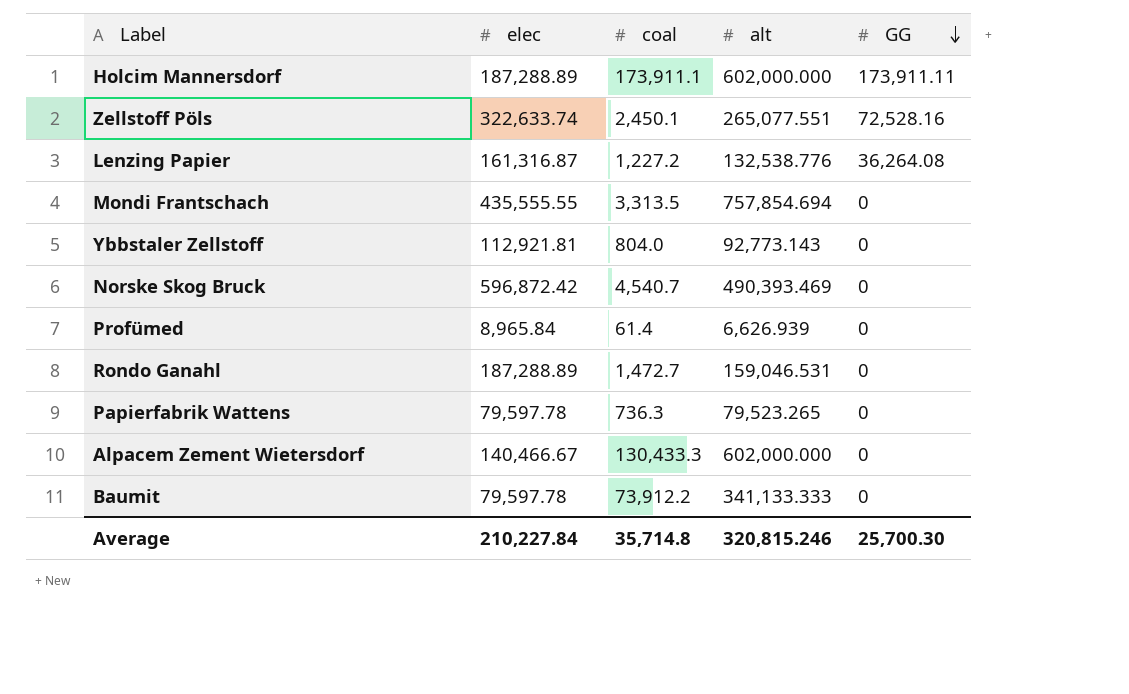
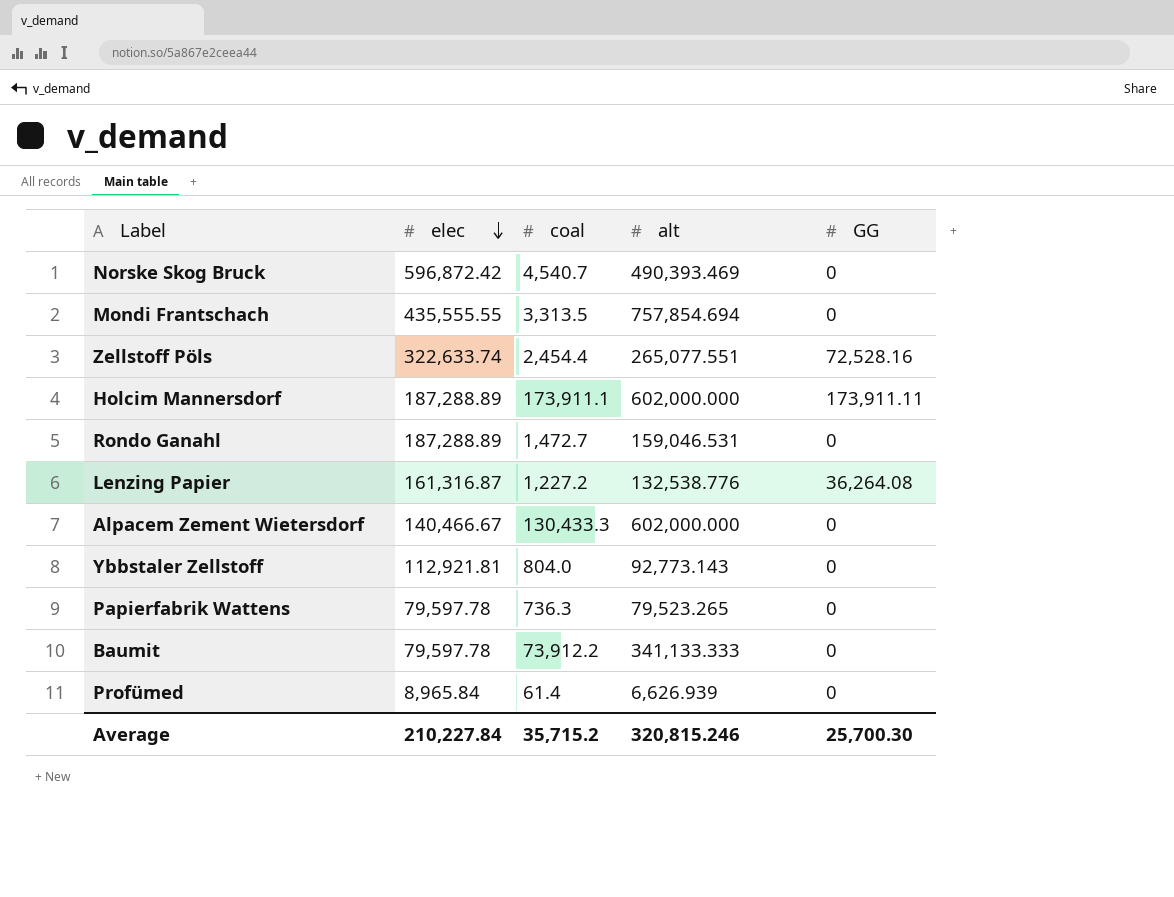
row order: GG descending -> elec descending
Zellstoff Pöls | coal: 2,450.1 -> 2,454.4
Average | coal: 35,714.8 -> 35,715.2

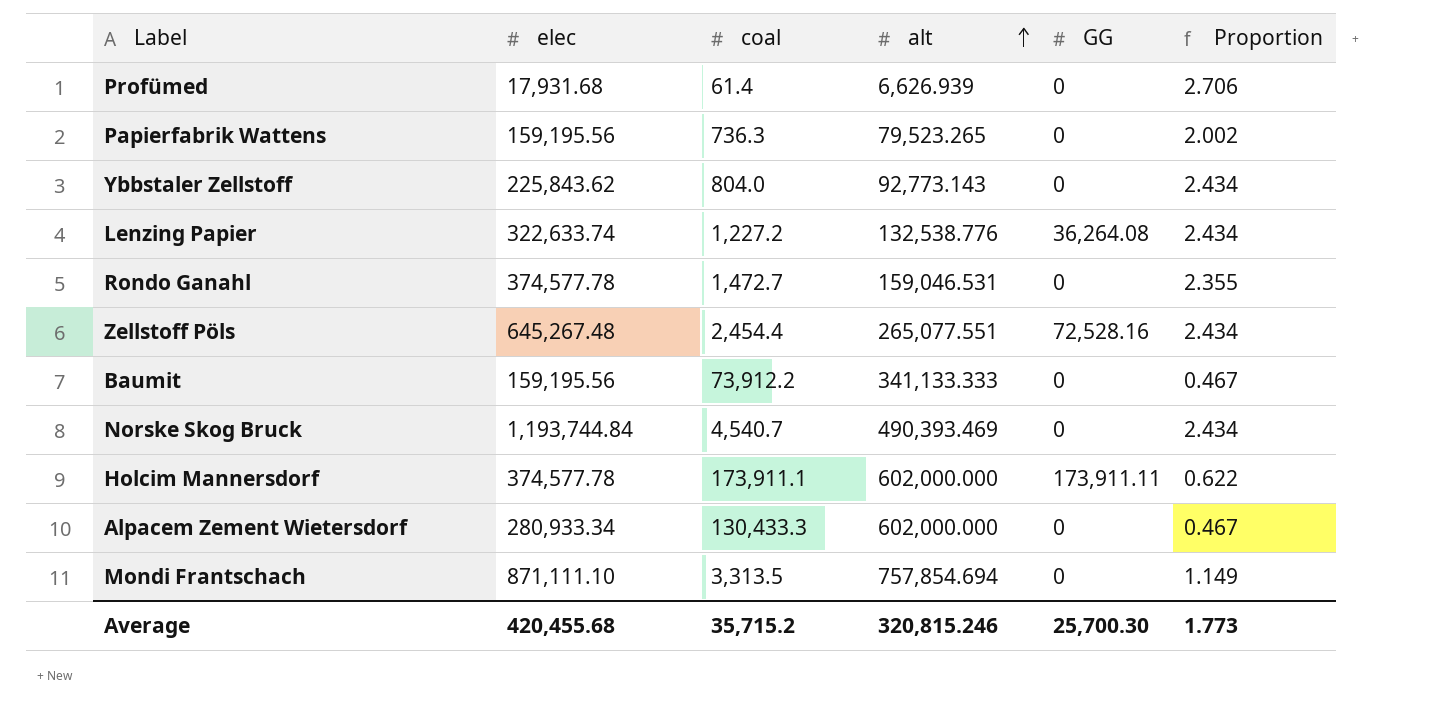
row order: elec descending -> alt ascending
column Proportion | formula: none -> [elec] / [alt]
Profümed | elec: 8,965.84 -> 17,931.68
Papierfabrik Wattens | elec: 79,597.78 -> 159,195.56
Ybbstaler Zellstoff | elec: 112,921.81 -> 225,843.62
Lenzing Papier | elec: 161,316.87 -> 322,633.74
Rondo Ganahl | elec: 187,288.89 -> 374,577.78
Zellstoff Pöls | elec: 322,633.74 -> 645,267.48
Baumit | elec: 79,597.78 -> 159,195.56
Norske Skog Bruck | elec: 596,872.42 -> 1,193,744.84
Holcim Mannersdorf | elec: 187,288.89 -> 374,577.78
Alpacem Zement Wietersdorf | elec: 140,466.67 -> 280,933.34
Mondi Frantschach | elec: 435,555.55 -> 871,111.10
Average | elec: 210,227.84 -> 420,455.68

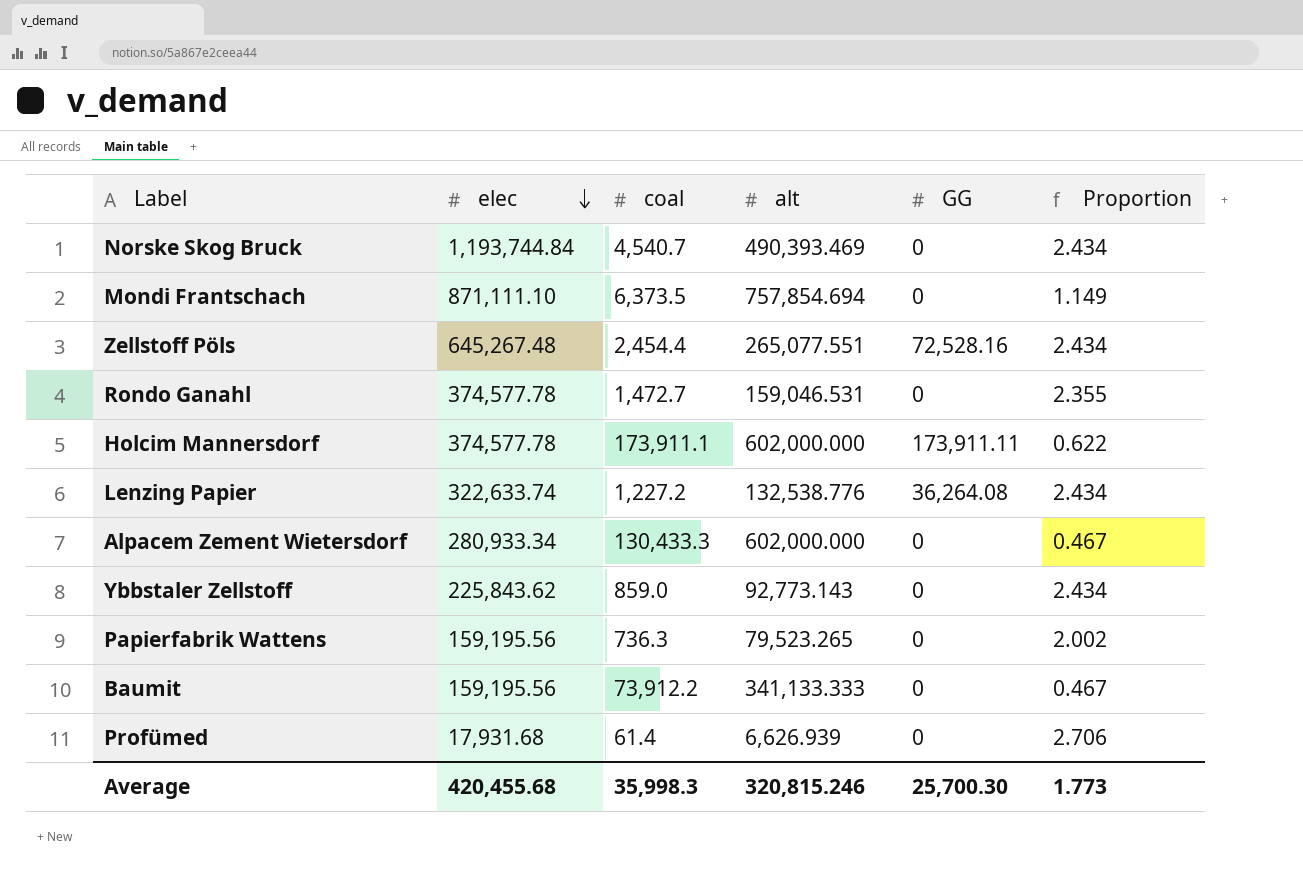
row order: alt ascending -> elec descending
Mondi Frantschach | coal: 3,313.5 -> 6,373.5
Ybbstaler Zellstoff | coal: 804.0 -> 859.0
Average | coal: 35,715.2 -> 35,998.3

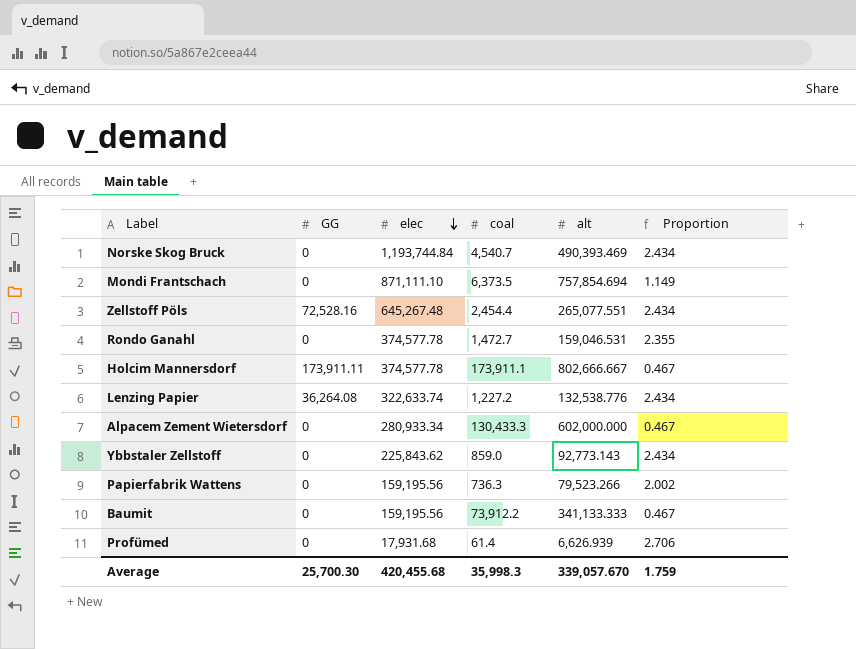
column GG | position: 5 -> 2
Holcim Mannersdorf | alt: 602,000.000 -> 802,666.667
Holcim Mannersdorf | Proportion: 0.622 -> 0.467
Papierfabrik Wattens | alt: 79,523.265 -> 79,523.266
Average | alt: 320,815.246 -> 339,057.670
Average | Proportion: 1.773 -> 1.759

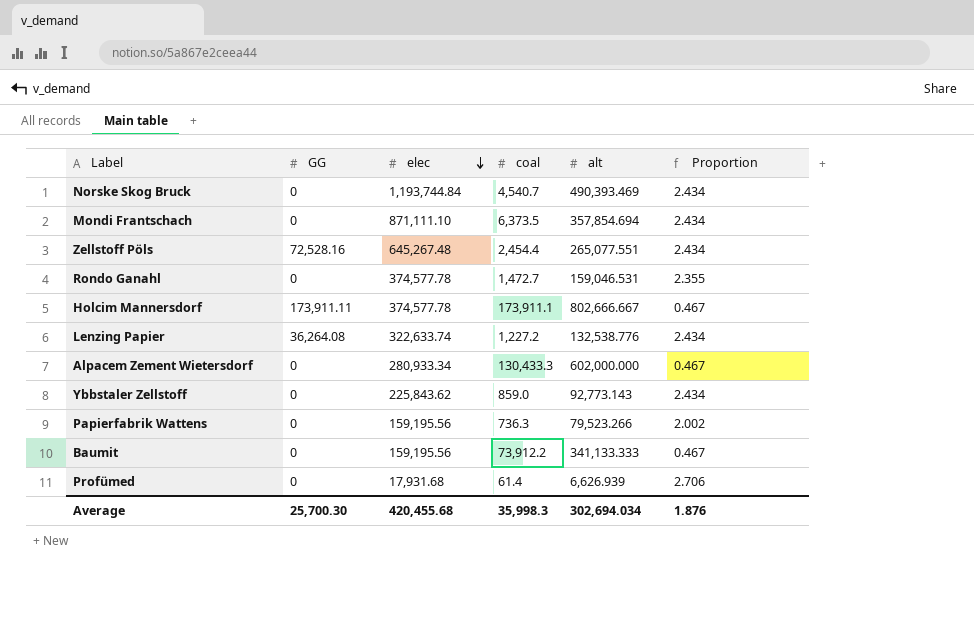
Mondi Frantschach | alt: 757,854.694 -> 357,854.694
Mondi Frantschach | Proportion: 1.149 -> 2.434
Average | alt: 339,057.670 -> 302,694.034
Average | Proportion: 1.759 -> 1.876

